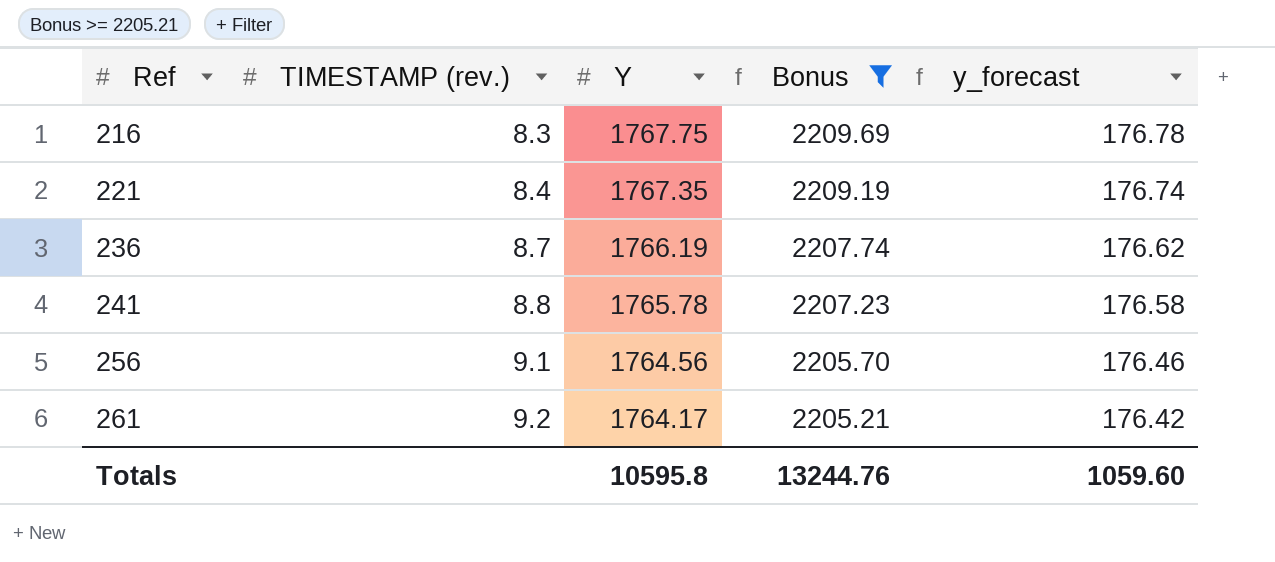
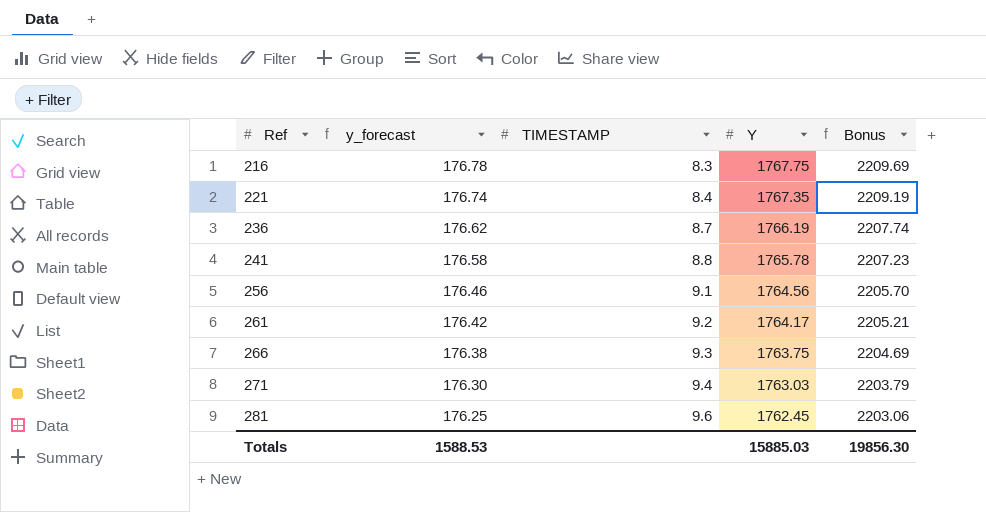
filter: Bonus >= 2205.21 -> none
column y_forecast | position: 5 -> 2
column name: TIMESTAMP (rev.) -> TIMESTAMP
Totals | y_forecast: 1059.60 -> 1588.53
Totals | Y: 10595.8 -> 15885.03
Totals | Bonus: 13244.76 -> 19856.30

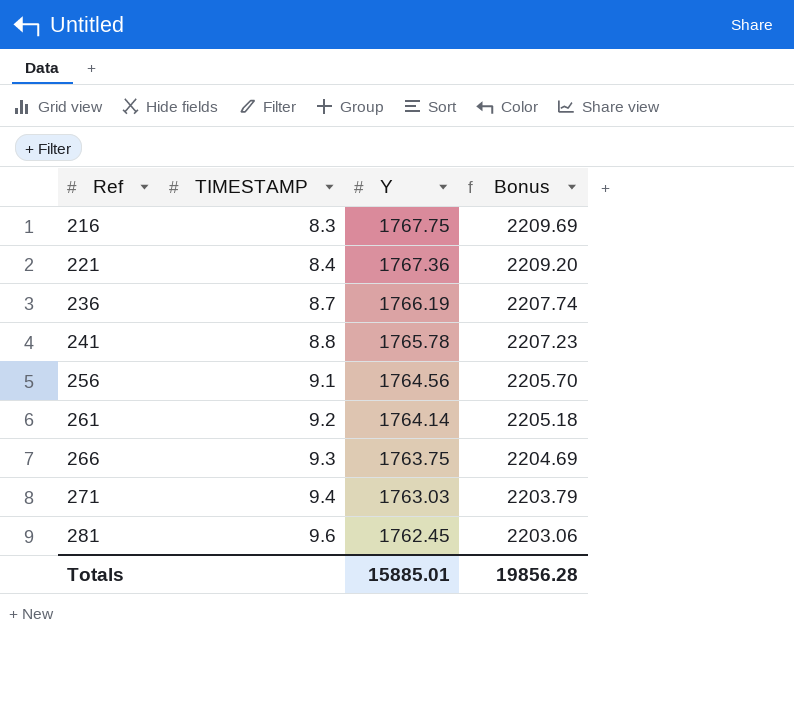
column y_forecast | formula: [Y] * 0.1 -> none
221 | Y: 1767.35 -> 1767.36
221 | Bonus: 2209.19 -> 2209.20
261 | Y: 1764.17 -> 1764.14
261 | Bonus: 2205.21 -> 2205.18
Totals | Y: 15885.03 -> 15885.01
Totals | Bonus: 19856.30 -> 19856.28

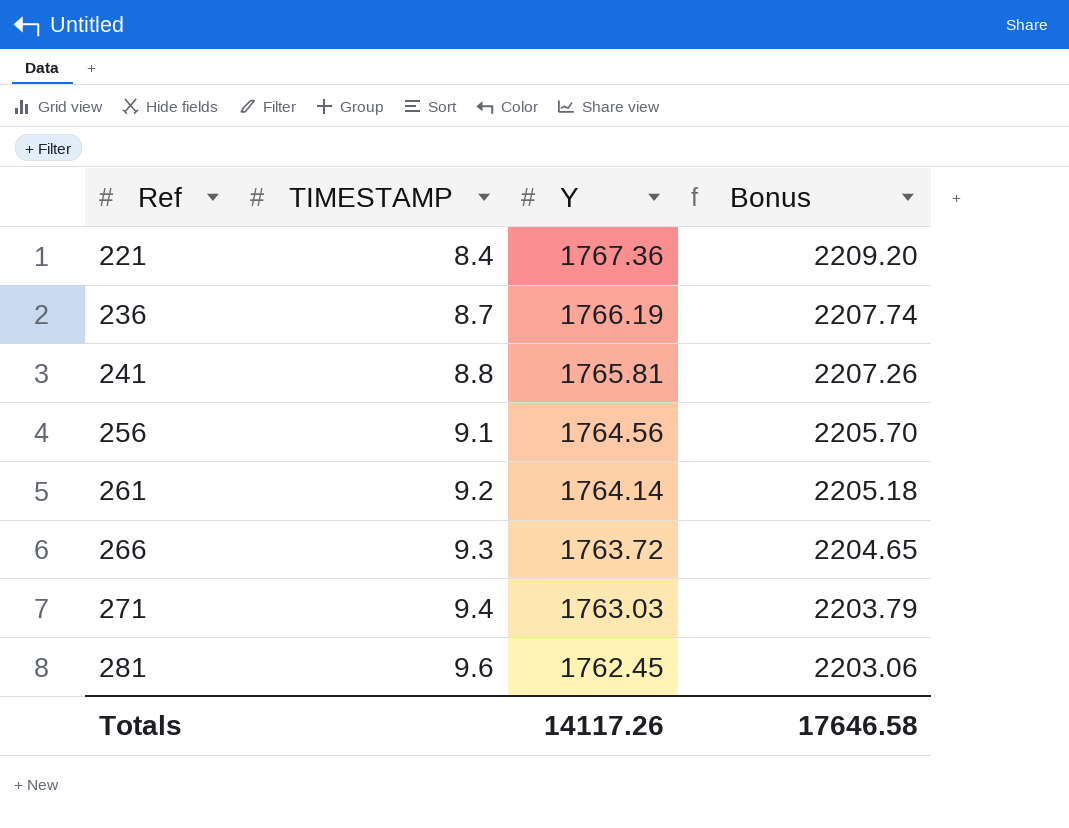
row 216: 8.3 | 1767.75 | 2209.69 -> none
241 | Y: 1765.78 -> 1765.81
241 | Bonus: 2207.23 -> 2207.26
266 | Y: 1763.75 -> 1763.72
266 | Bonus: 2204.69 -> 2204.65
Totals | Y: 15885.01 -> 14117.26
Totals | Bonus: 19856.28 -> 17646.58

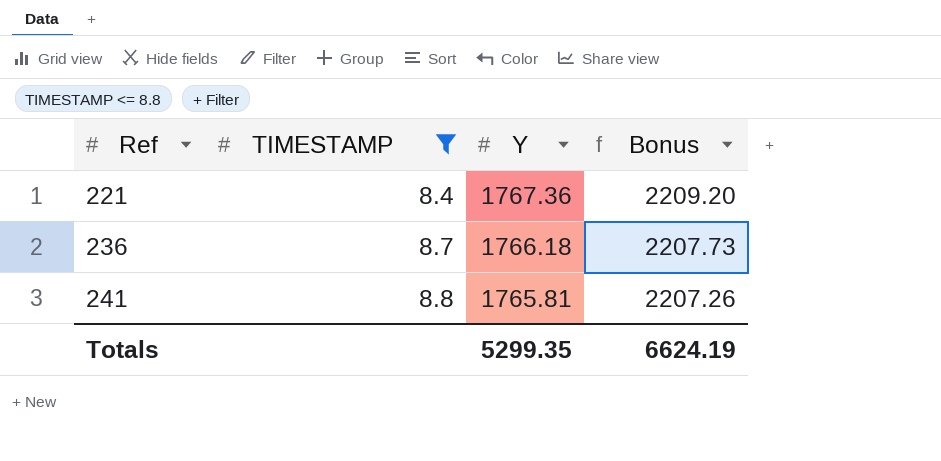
filter: none -> TIMESTAMP <= 8.8
236 | Y: 1766.19 -> 1766.18
236 | Bonus: 2207.74 -> 2207.73
Totals | Y: 14117.26 -> 5299.35
Totals | Bonus: 17646.58 -> 6624.19

